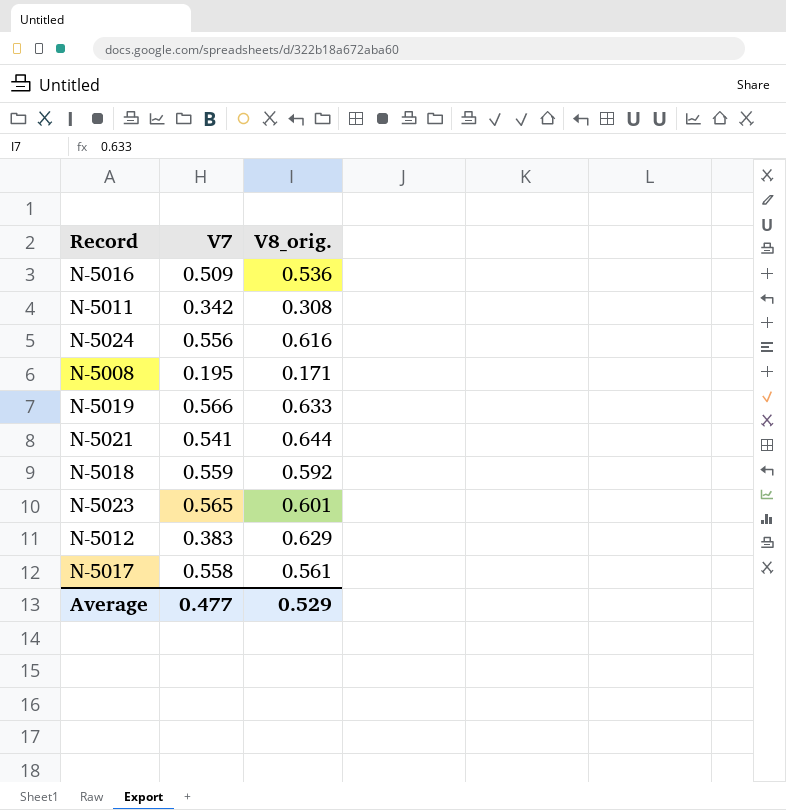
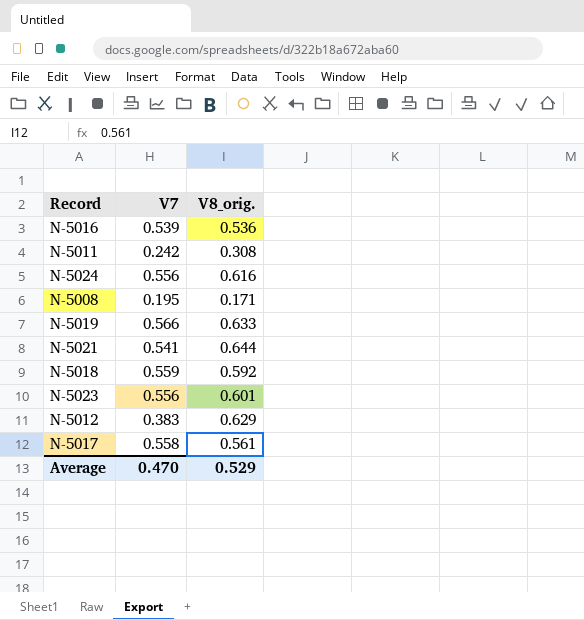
N-5016 | V7: 0.509 -> 0.539
N-5011 | V7: 0.342 -> 0.242
N-5023 | V7: 0.565 -> 0.556
Average | V7: 0.477 -> 0.470

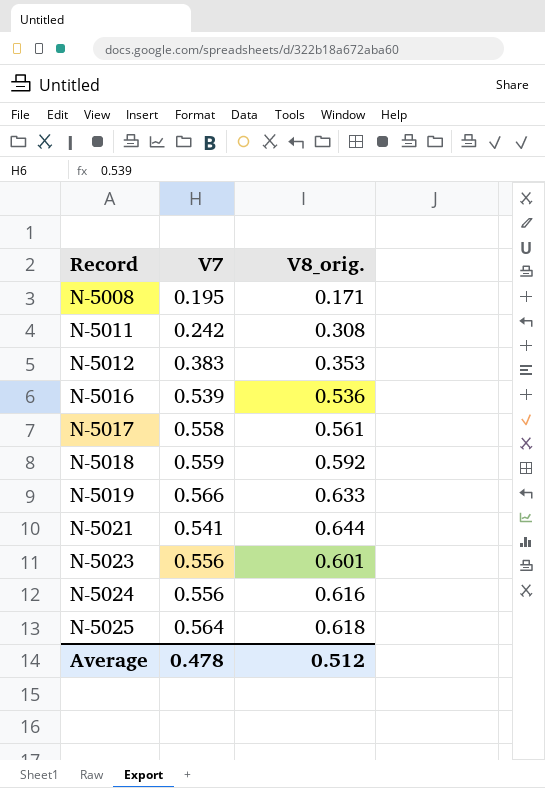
row order: none -> Record ascending
N-5012 | V8_orig.: 0.629 -> 0.353
row N-5025: none -> 0.564 | 0.618
Average | V7: 0.470 -> 0.478
Average | V8_orig.: 0.529 -> 0.512

